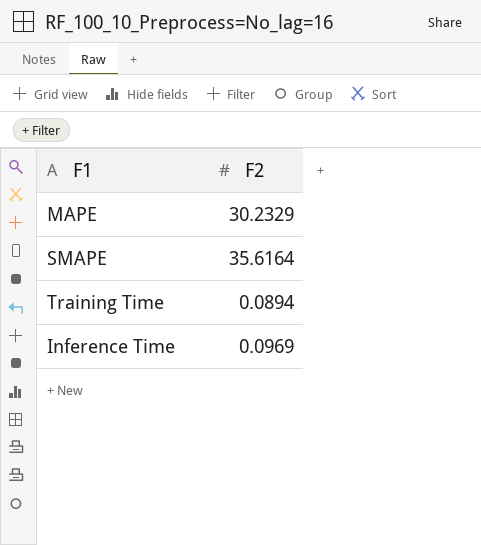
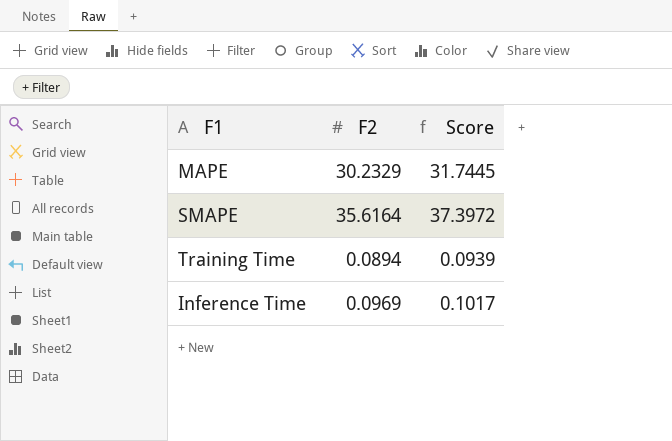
column Score | formula: none -> [F2] * 1.05

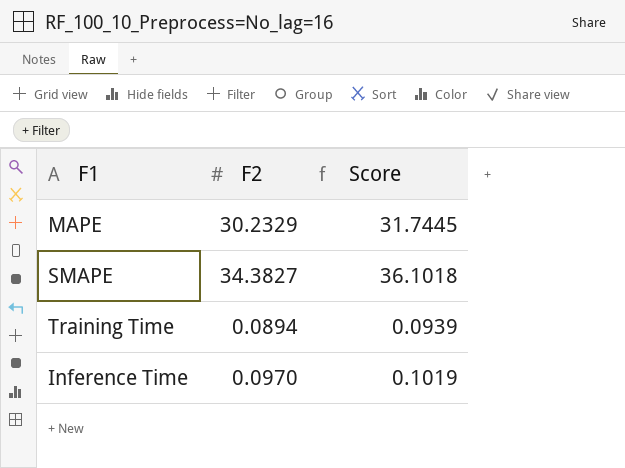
SMAPE | F2: 35.6164 -> 34.3827
SMAPE | Score: 37.3972 -> 36.1018
Inference Time | F2: 0.0969 -> 0.0970
Inference Time | Score: 0.1017 -> 0.1019

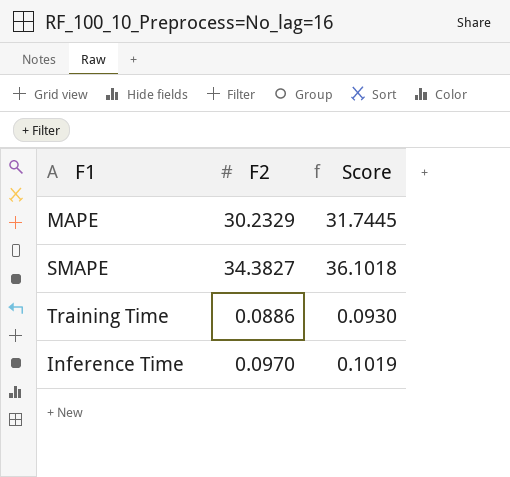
Training Time | F2: 0.0894 -> 0.0886
Training Time | Score: 0.0939 -> 0.0930

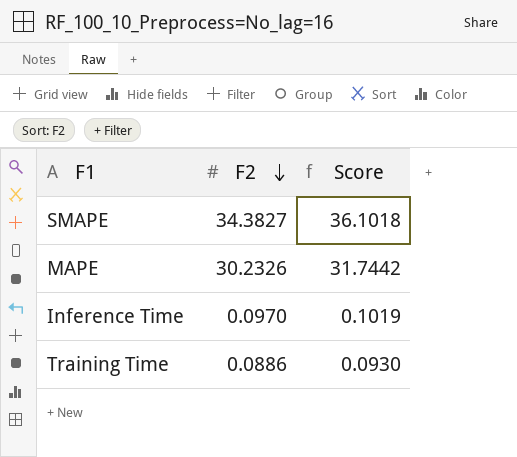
row order: none -> F2 descending
MAPE | F2: 30.2329 -> 30.2326
MAPE | Score: 31.7445 -> 31.7442

